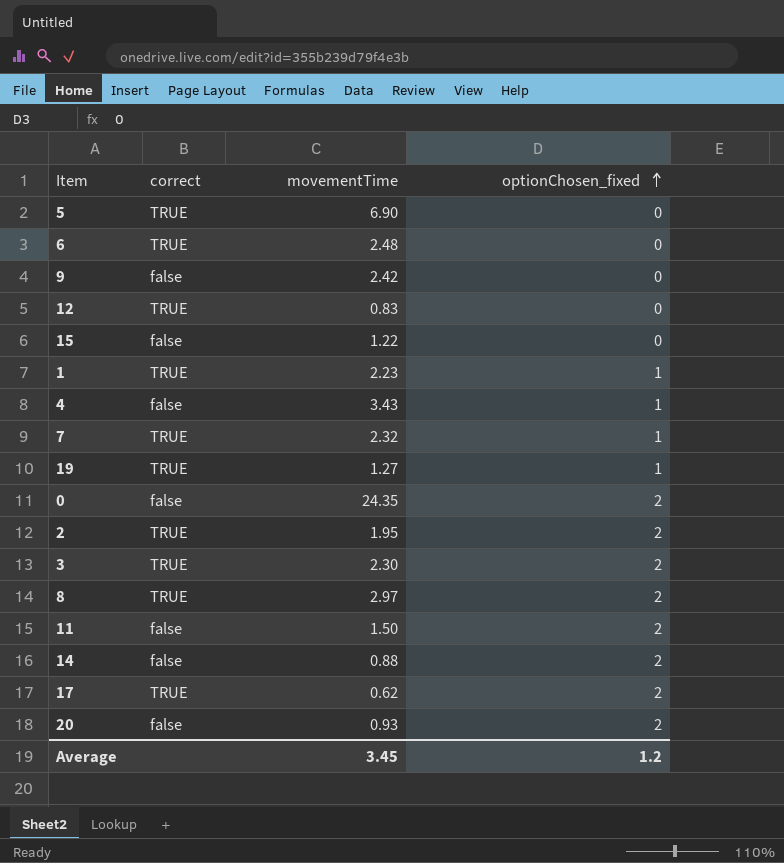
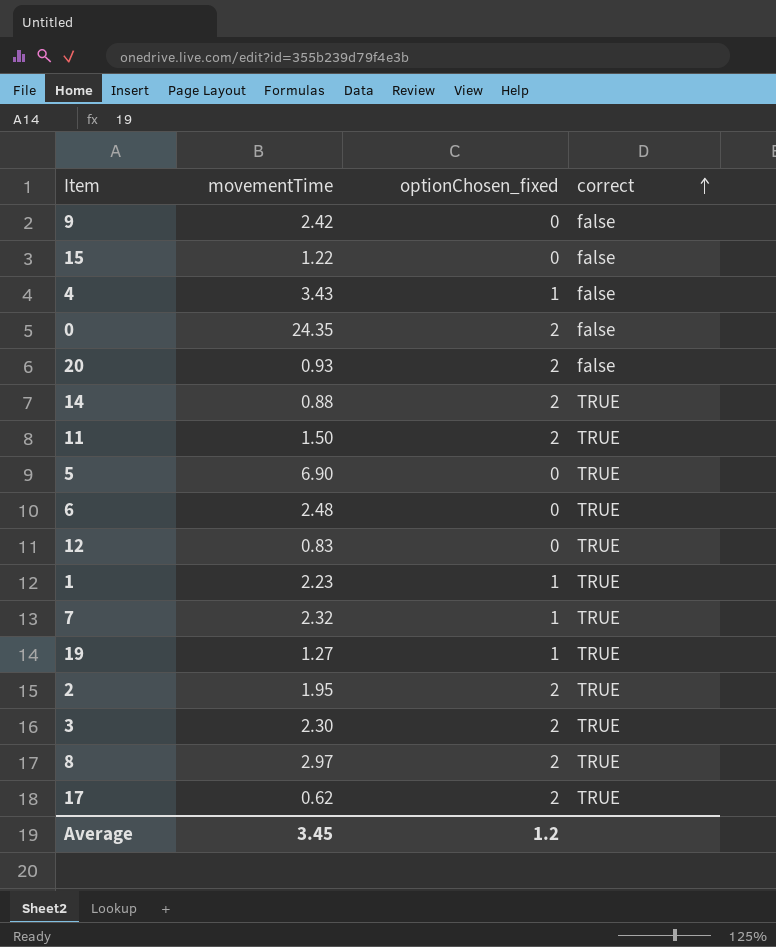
row order: optionChosen_fixed ascending -> correct ascending
column correct | position: 2 -> 4
14 | correct: false -> TRUE
11 | correct: false -> TRUE

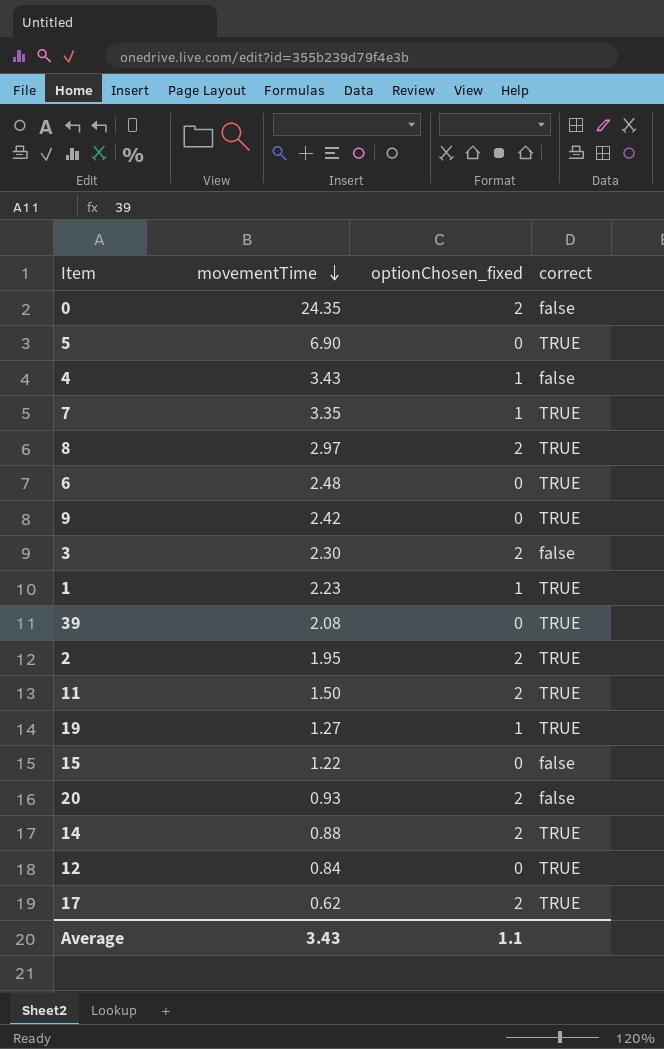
row order: correct ascending -> movementTime descending
7 | movementTime: 2.32 -> 3.35
9 | correct: false -> TRUE
3 | correct: TRUE -> false
row 39: none -> 2.08 | 0 | TRUE
12 | movementTime: 0.83 -> 0.84
Average | movementTime: 3.45 -> 3.43
Average | optionChosen_fixed: 1.2 -> 1.1

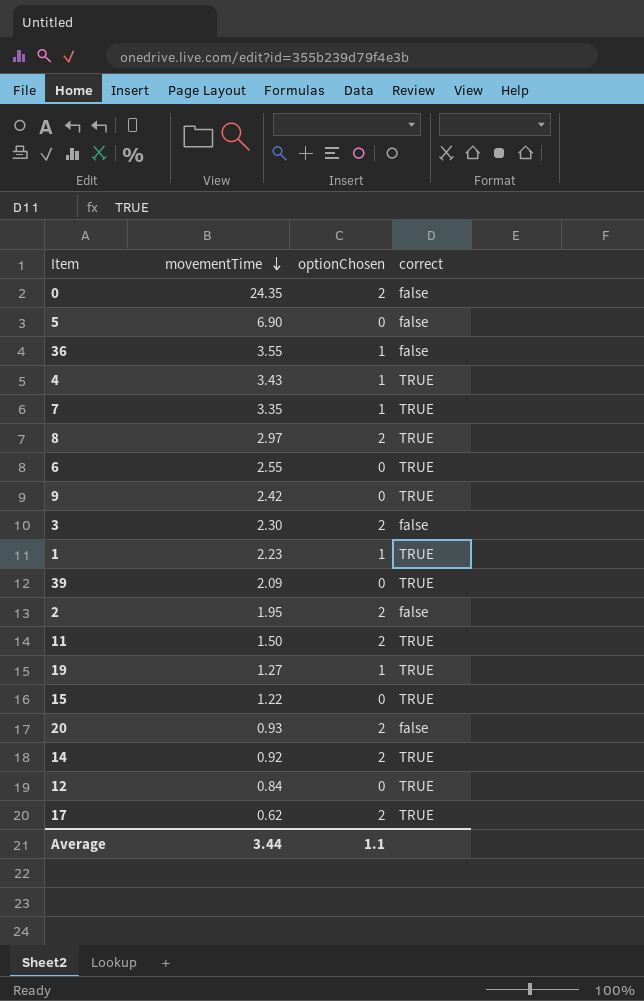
column name: optionChosen_fixed -> optionChosen
5 | correct: TRUE -> false
row 36: none -> 3.55 | 1 | false
4 | correct: false -> TRUE
6 | movementTime: 2.48 -> 2.55
39 | movementTime: 2.08 -> 2.09
2 | correct: TRUE -> false
15 | correct: false -> TRUE
14 | movementTime: 0.88 -> 0.92
Average | movementTime: 3.43 -> 3.44

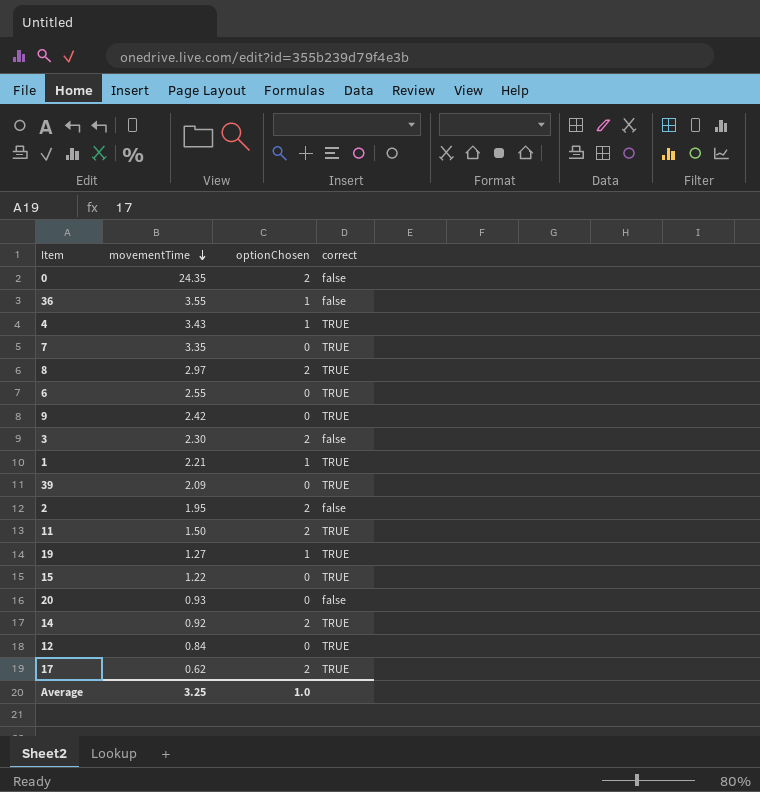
row 5: 6.90 | 0 | false -> none
7 | optionChosen: 1 -> 0
1 | movementTime: 2.23 -> 2.21
20 | optionChosen: 2 -> 0
Average | movementTime: 3.44 -> 3.25
Average | optionChosen: 1.1 -> 1.0

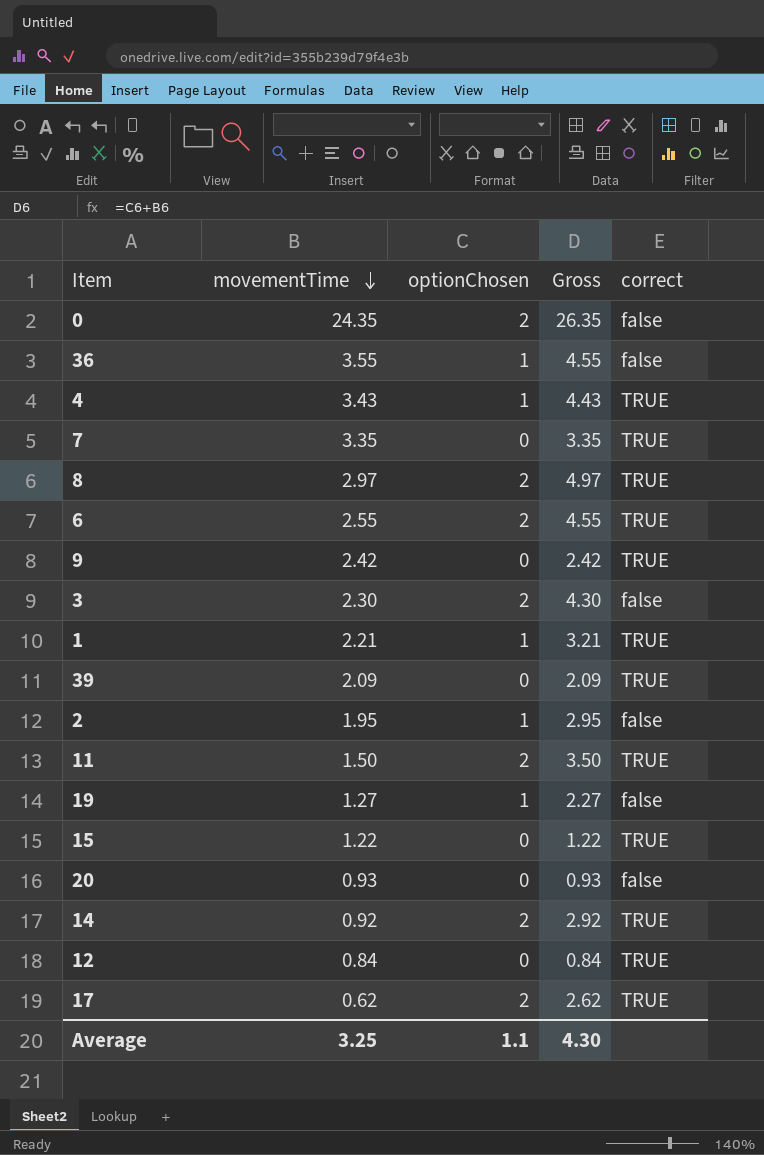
column Gross | formula: none -> [movementTime] + [optionChosen]
6 | optionChosen: 0 -> 2
2 | optionChosen: 2 -> 1
19 | correct: TRUE -> false
Average | optionChosen: 1.0 -> 1.1

